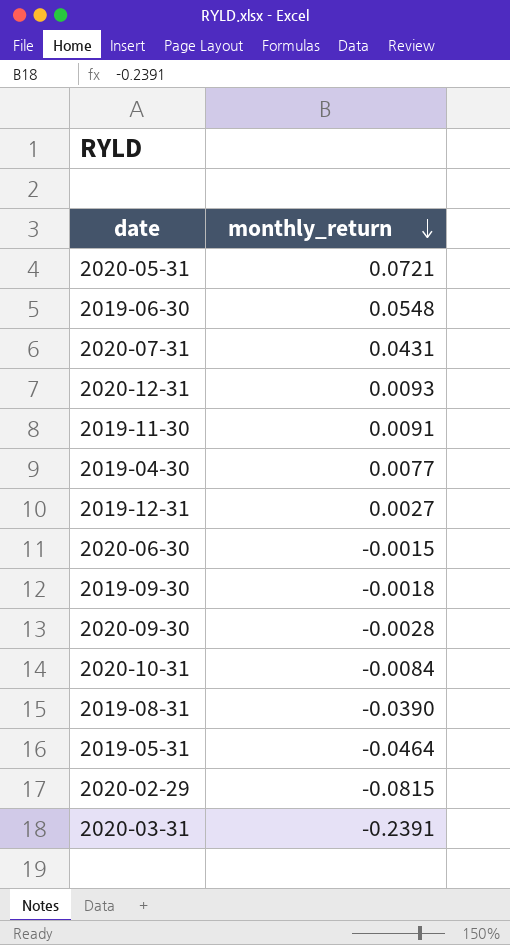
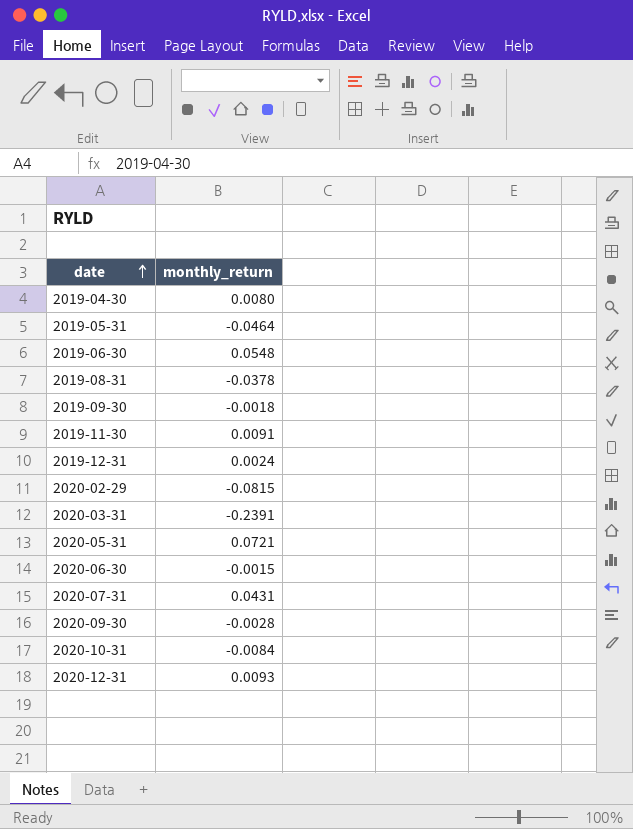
row order: monthly_return descending -> date ascending
2019-04-30 | monthly_return: 0.0077 -> 0.0080
2019-08-31 | monthly_return: -0.0390 -> -0.0378
2019-12-31 | monthly_return: 0.0027 -> 0.0024

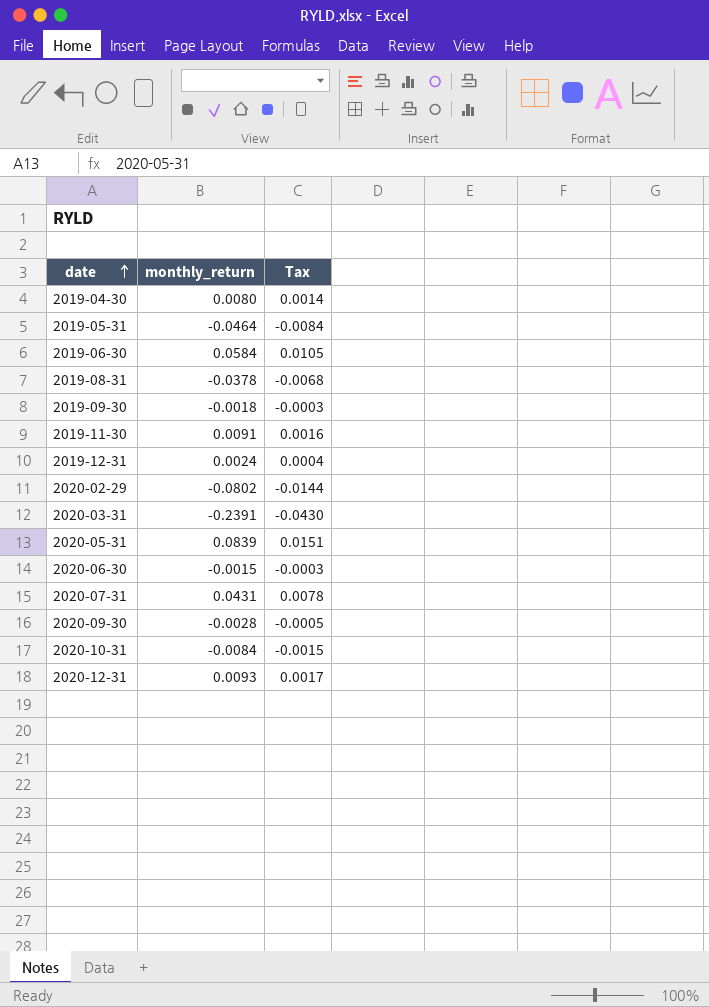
column Tax | formula: none -> [monthly_return] * 0.18
2019-06-30 | monthly_return: 0.0548 -> 0.0584
2020-02-29 | monthly_return: -0.0815 -> -0.0802
2020-05-31 | monthly_return: 0.0721 -> 0.0839

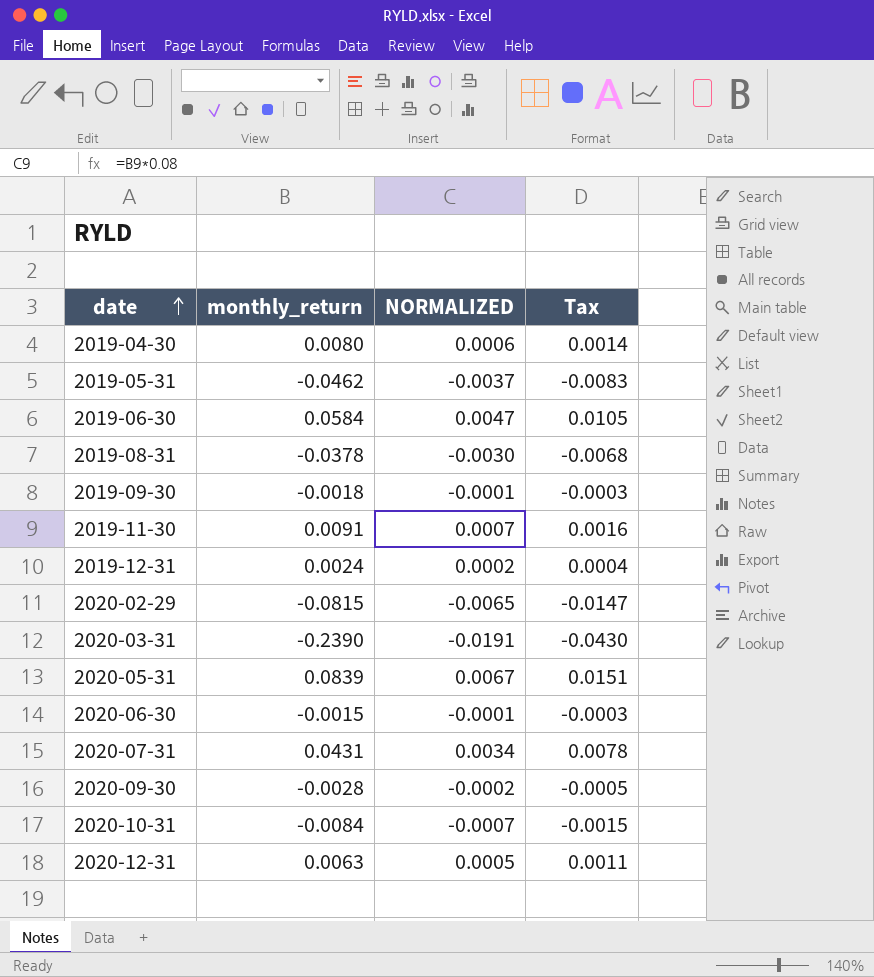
column NORMALIZED | formula: none -> [monthly_return] * 0.08
2019-05-31 | monthly_return: -0.0464 -> -0.0462
2019-05-31 | Tax: -0.0084 -> -0.0083
2020-02-29 | monthly_return: -0.0802 -> -0.0815
2020-02-29 | Tax: -0.0144 -> -0.0147
2020-03-31 | monthly_return: -0.2391 -> -0.2390
2020-12-31 | monthly_return: 0.0093 -> 0.0063
2020-12-31 | Tax: 0.0017 -> 0.0011

